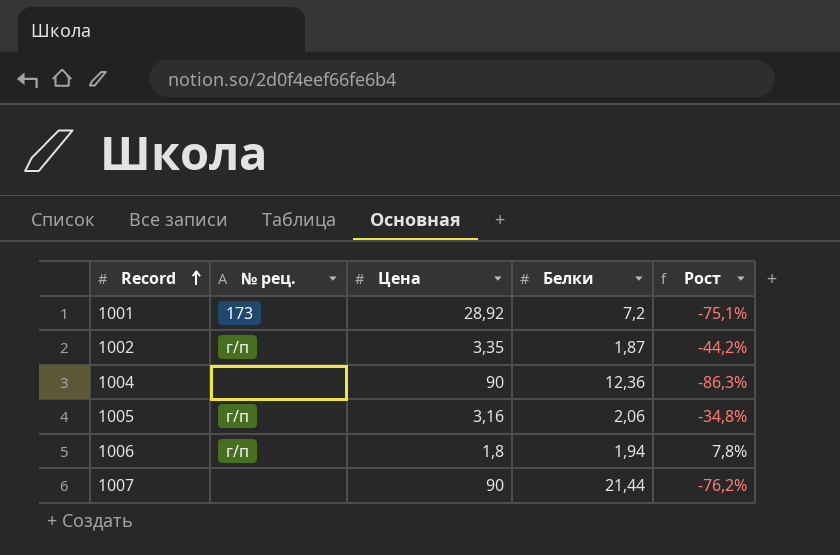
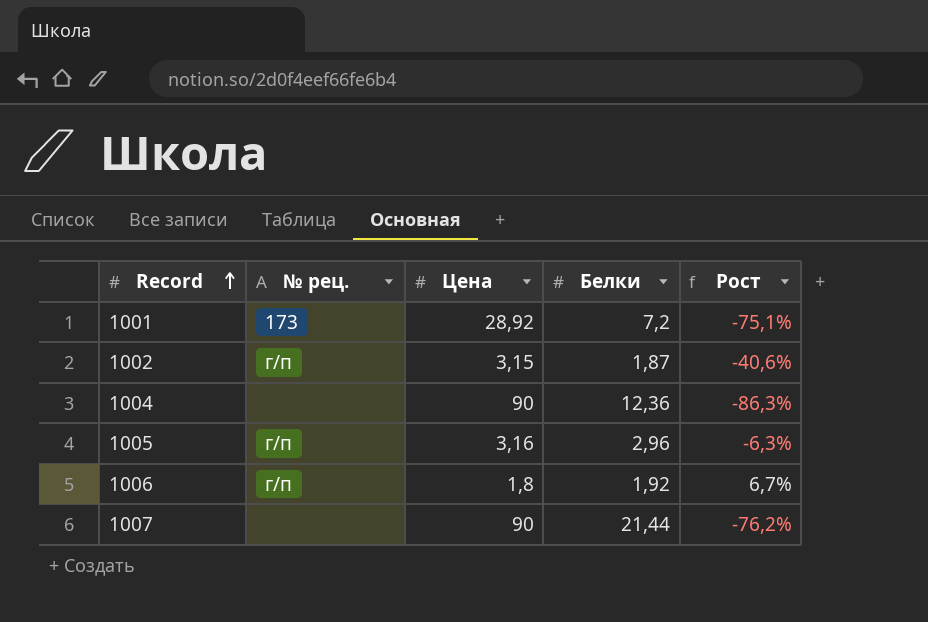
1002 | Цена: 3,35 -> 3,15
1002 | Рост: -44,2% -> -40,6%
1005 | Белки: 2,06 -> 2,96
1005 | Рост: -34,8% -> -6,3%
1006 | Белки: 1,94 -> 1,92
1006 | Рост: 7,8% -> 6,7%

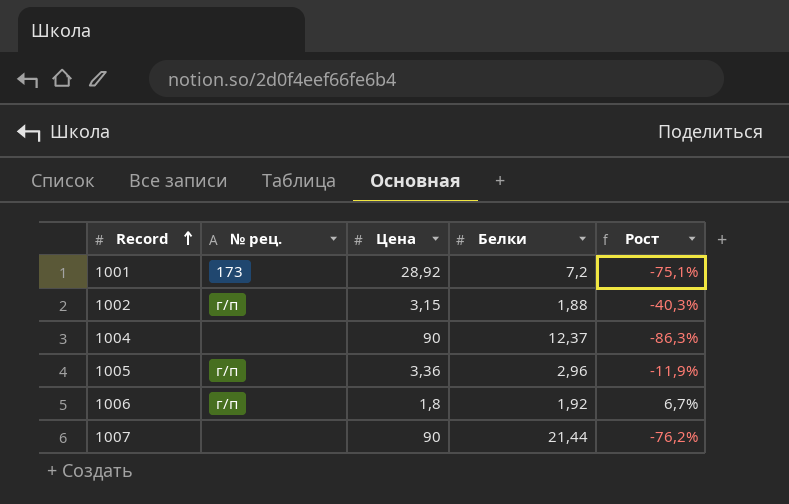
1002 | Белки: 1,87 -> 1,88
1002 | Рост: -40,6% -> -40,3%
1004 | Белки: 12,36 -> 12,37
1005 | Цена: 3,16 -> 3,36
1005 | Рост: -6,3% -> -11,9%

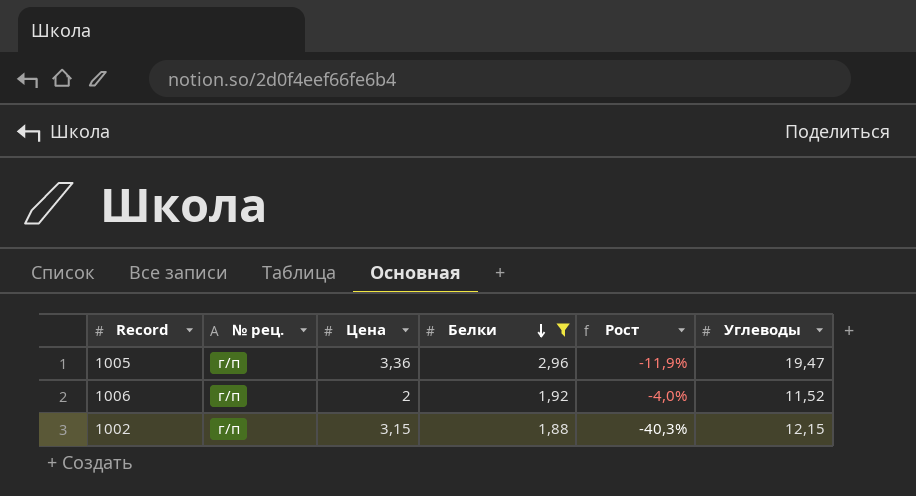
filter: none -> Белки <= 2,96
row order: Record ascending -> Белки descending
column Углеводы | position: none -> 6
1006 | Цена: 1,8 -> 2
1006 | Рост: 6,7% -> -4,0%

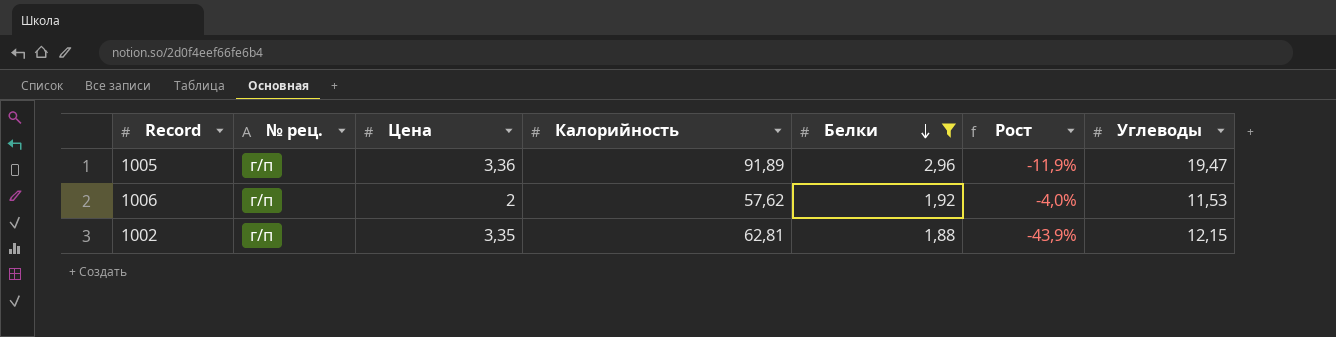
column Калорийность | position: none -> 4
1006 | Углеводы: 11,52 -> 11,53
1002 | Цена: 3,15 -> 3,35
1002 | Рост: -40,3% -> -43,9%

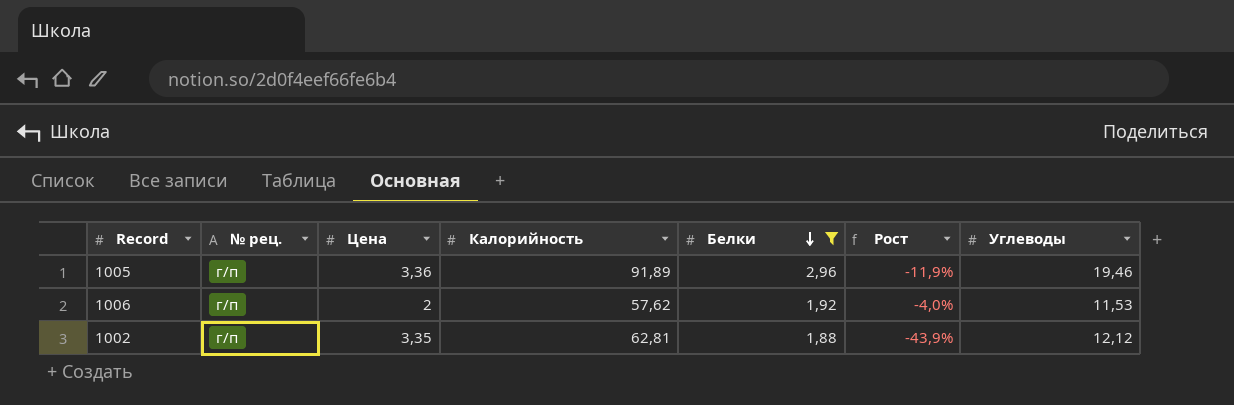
1005 | Углеводы: 19,47 -> 19,46
1002 | Углеводы: 12,15 -> 12,12

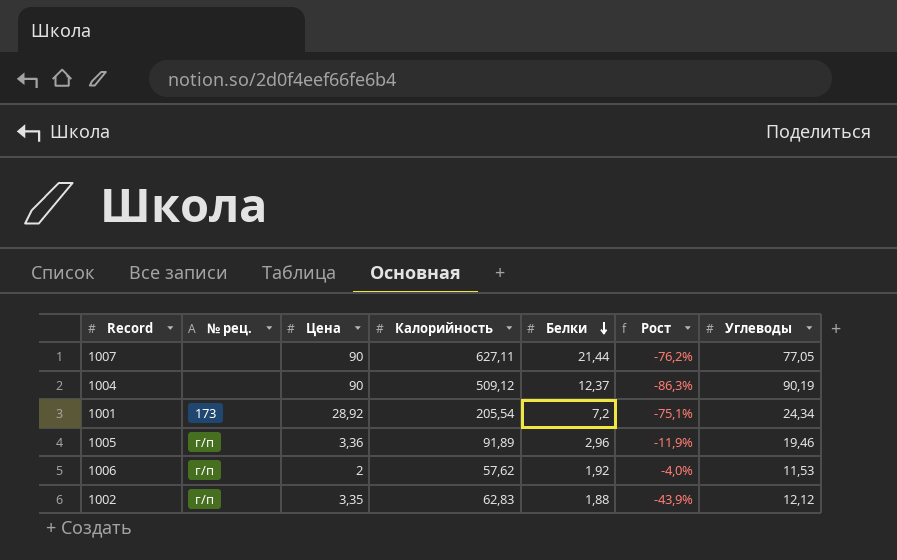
filter: Белки <= 2,96 -> none
1002 | Калорийность: 62,81 -> 62,83

